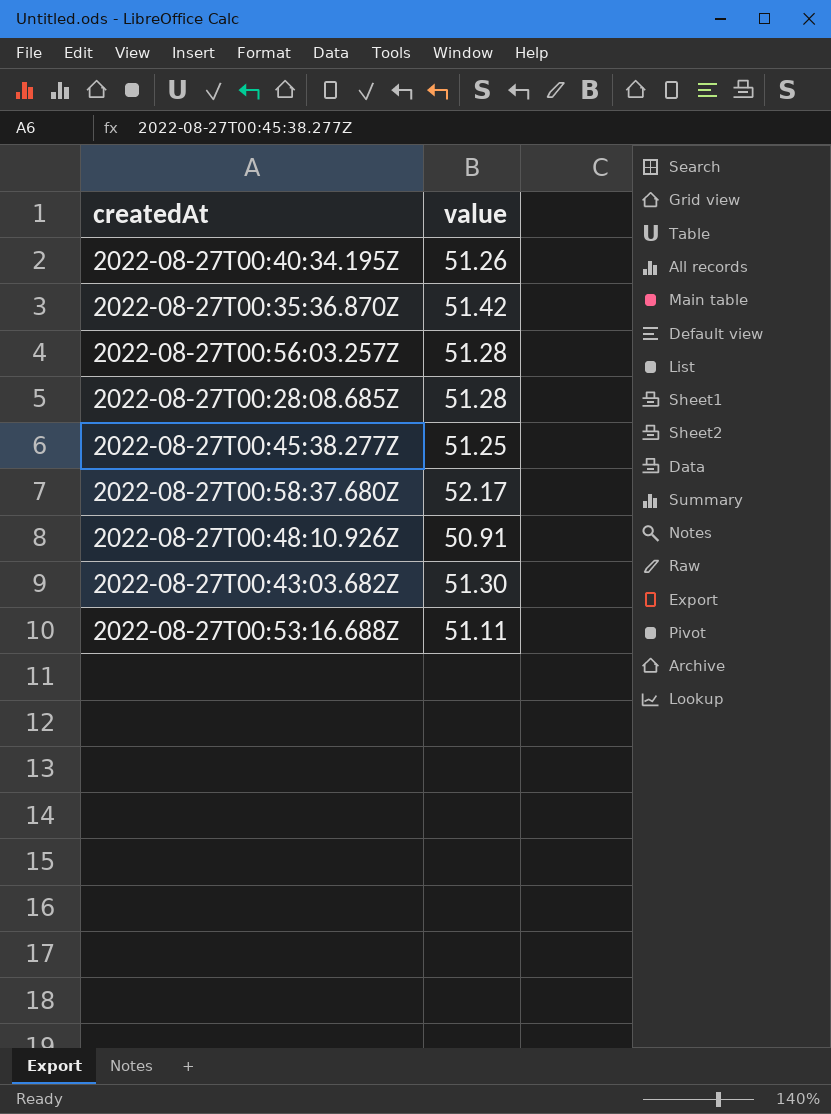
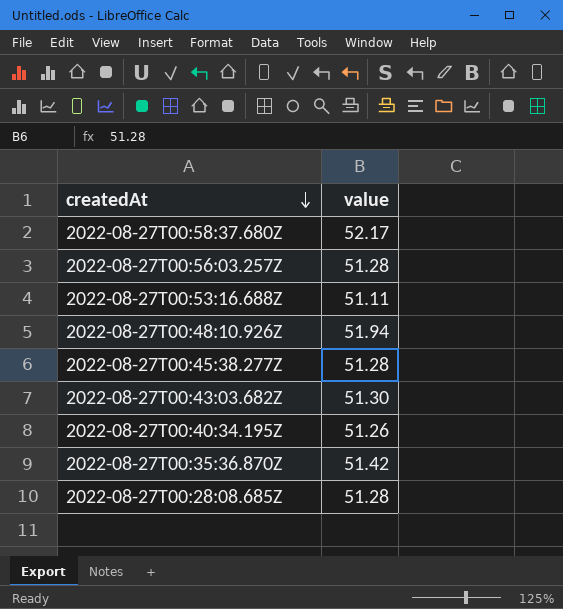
row order: none -> createdAt descending
2022-08-27T00:48:10.926Z | value: 50.91 -> 51.94
2022-08-27T00:45:38.277Z | value: 51.25 -> 51.28

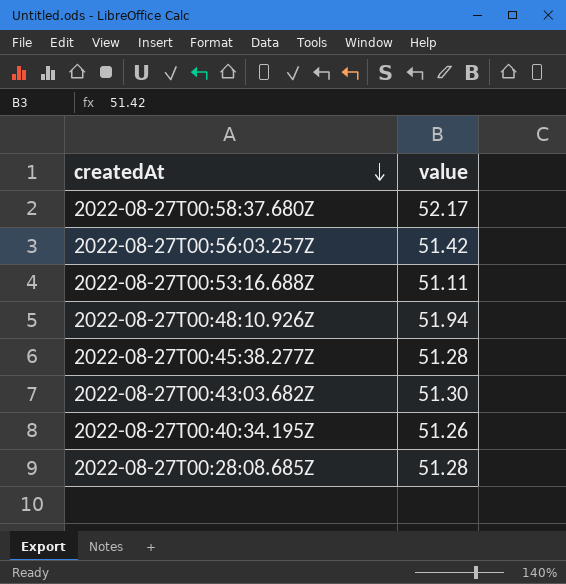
row 2022-08-27T00:35:36.870Z: 51.42 -> none
2022-08-27T00:56:03.257Z | value: 51.28 -> 51.42

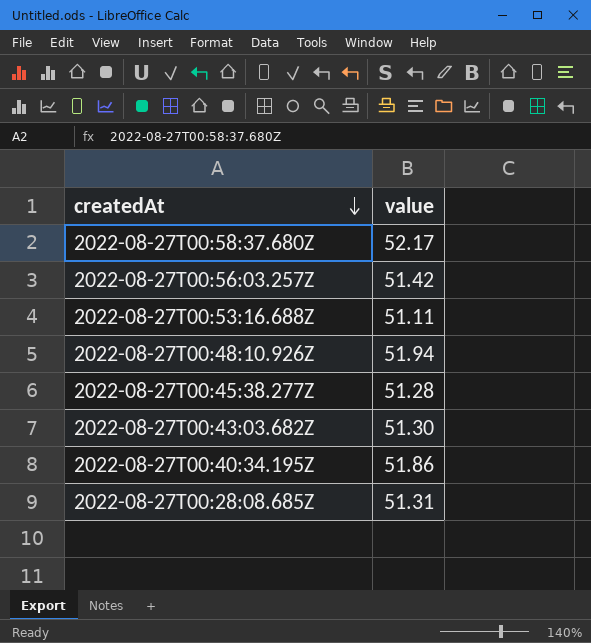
2022-08-27T00:40:34.195Z | value: 51.26 -> 51.86
2022-08-27T00:28:08.685Z | value: 51.28 -> 51.31

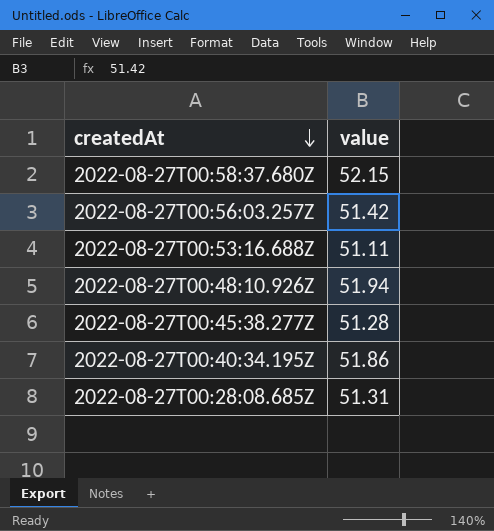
row 2022-08-27T00:43:03.682Z: 51.30 -> none
2022-08-27T00:58:37.680Z | value: 52.17 -> 52.15

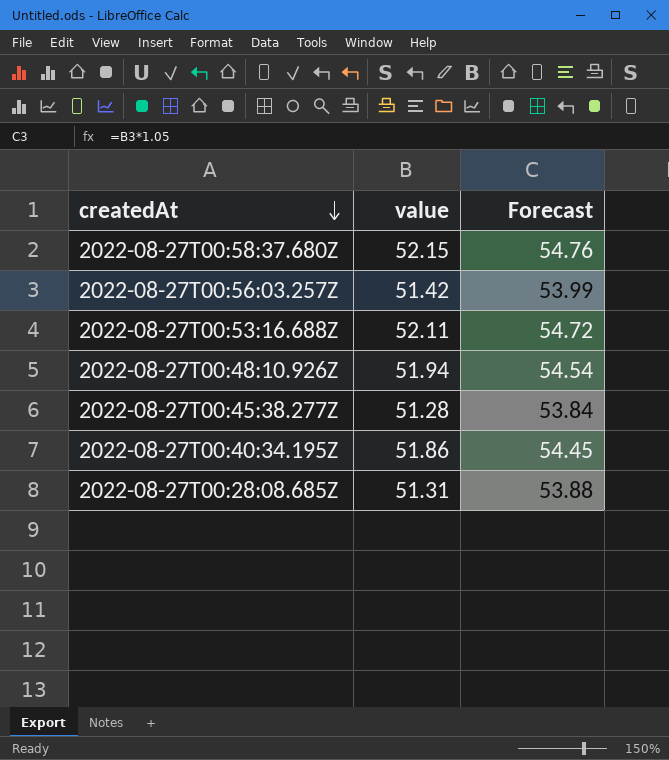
column Forecast | formula: none -> [value] * 1.05
2022-08-27T00:53:16.688Z | value: 51.11 -> 52.11

